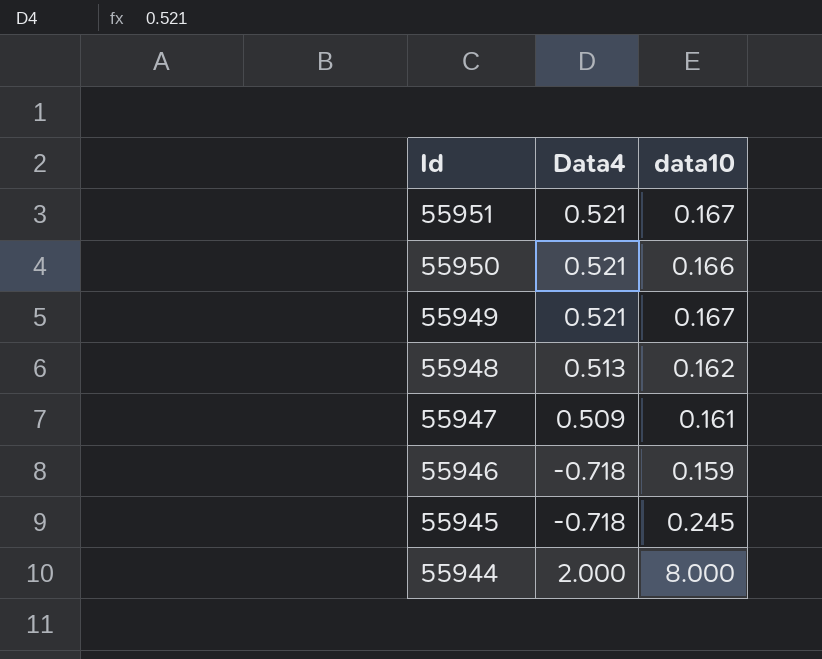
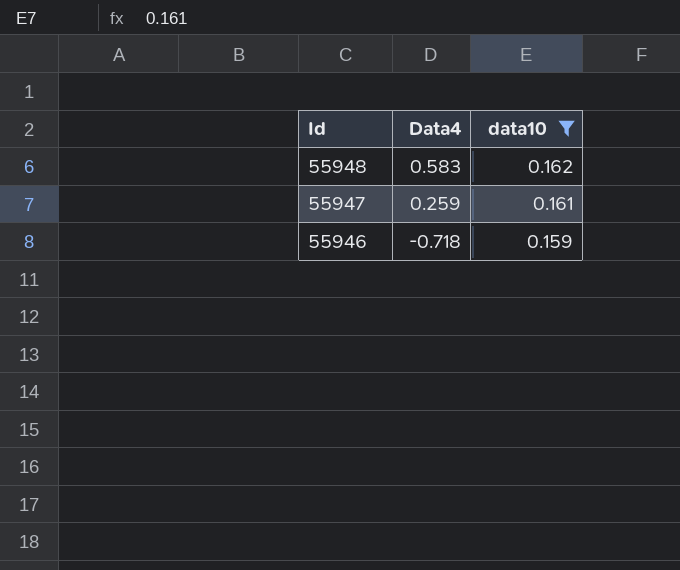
filter: none -> data10 <= 0.162
55948 | Data4: 0.513 -> 0.583
55947 | Data4: 0.509 -> 0.259

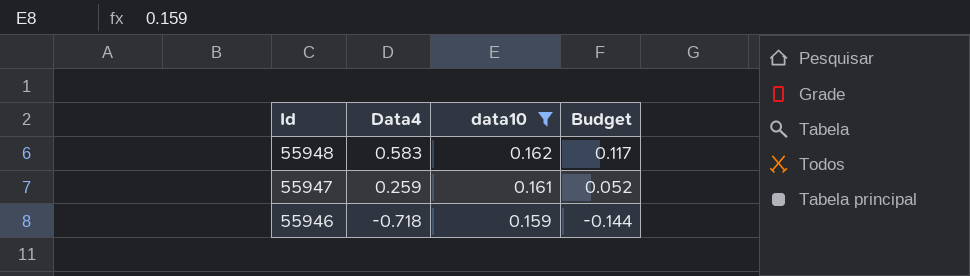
column Budget | formula: none -> [Data4] * 0.2

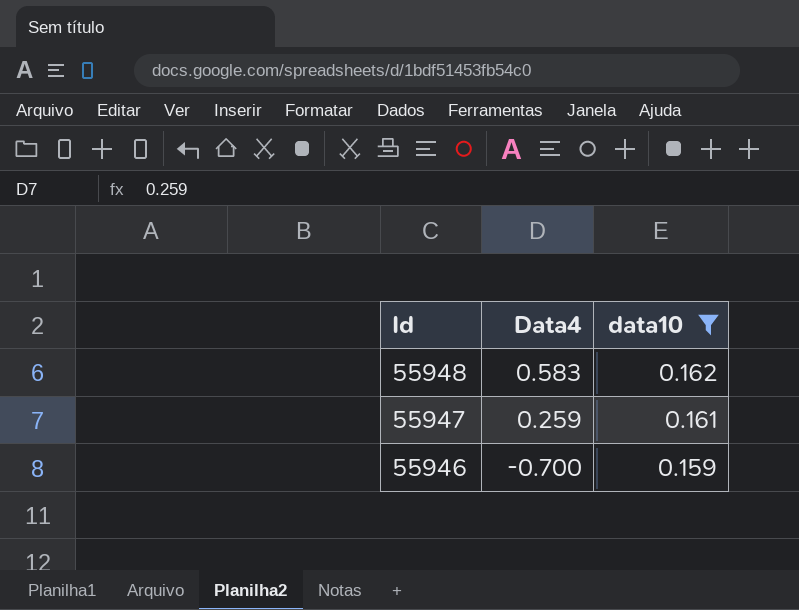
column Budget | formula: [Data4] * 0.2 -> none
55946 | Data4: -0.718 -> -0.700

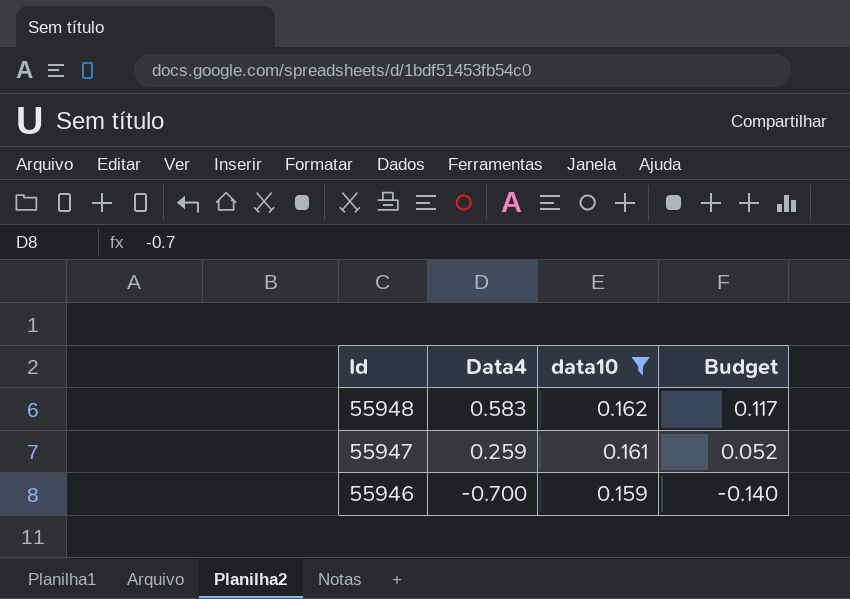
column Budget | formula: none -> [Data4] * 0.2

